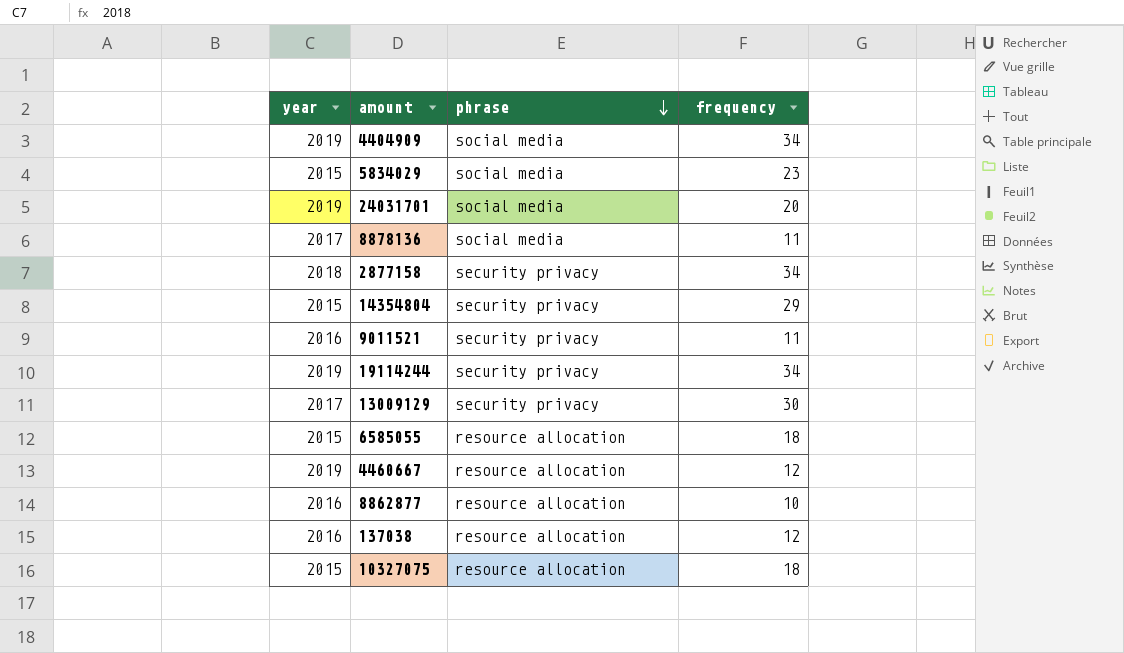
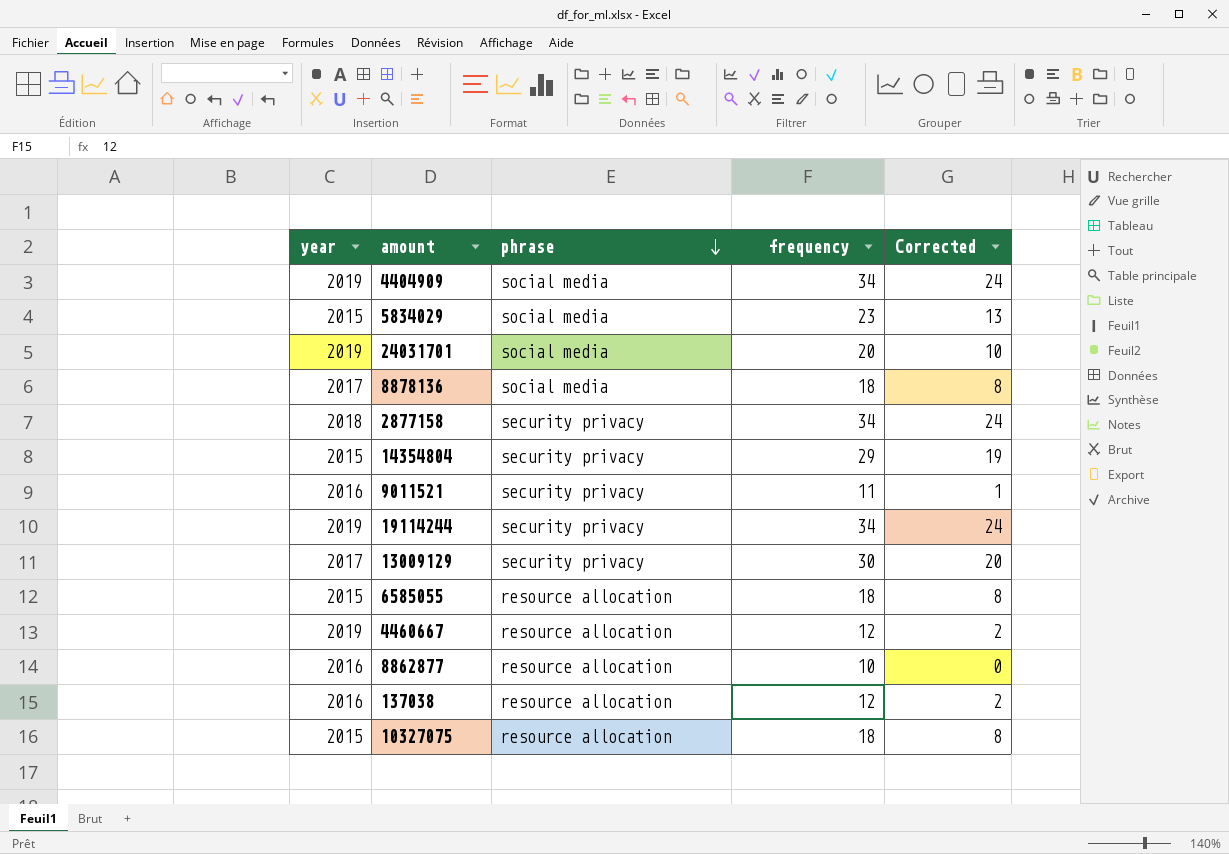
column Corrected | formula: none -> [frequency] - 10
8878136 | frequency: 11 -> 18

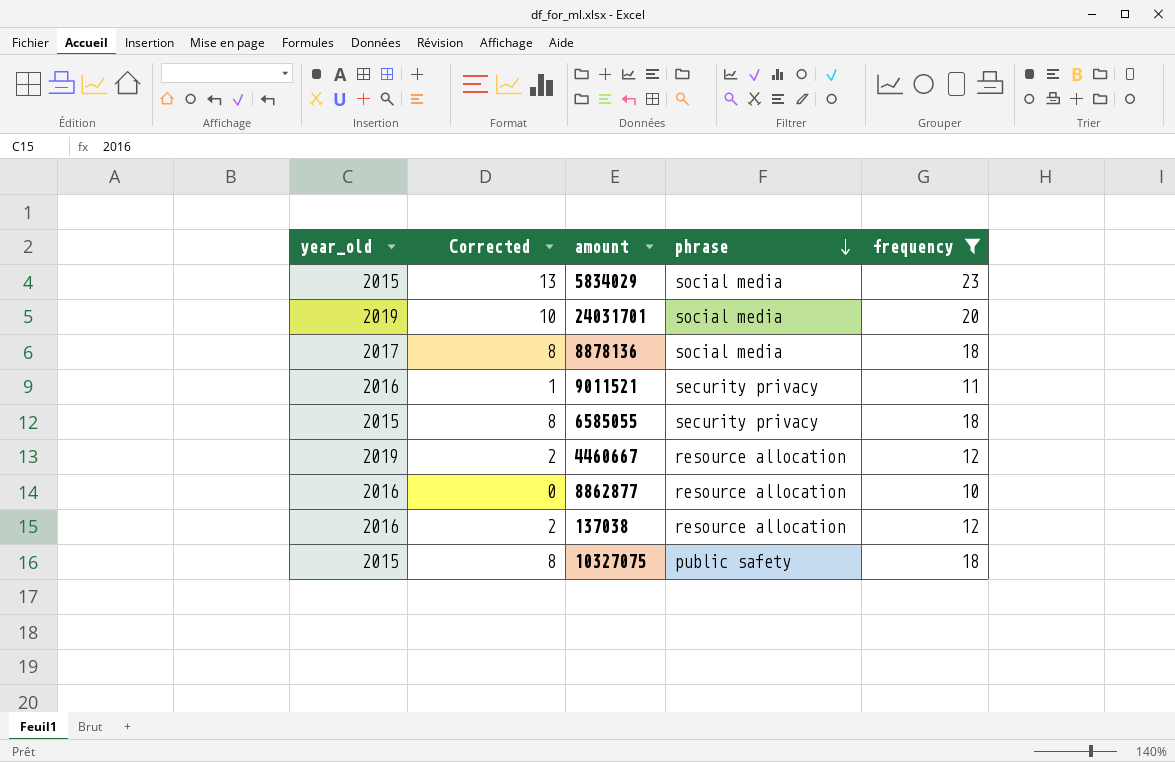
filter: none -> frequency <= 23
column name: year -> year_old
column Corrected | position: 5 -> 2
6585055 | phrase: resource allocation -> security privacy
10327075 | phrase: resource allocation -> public safety

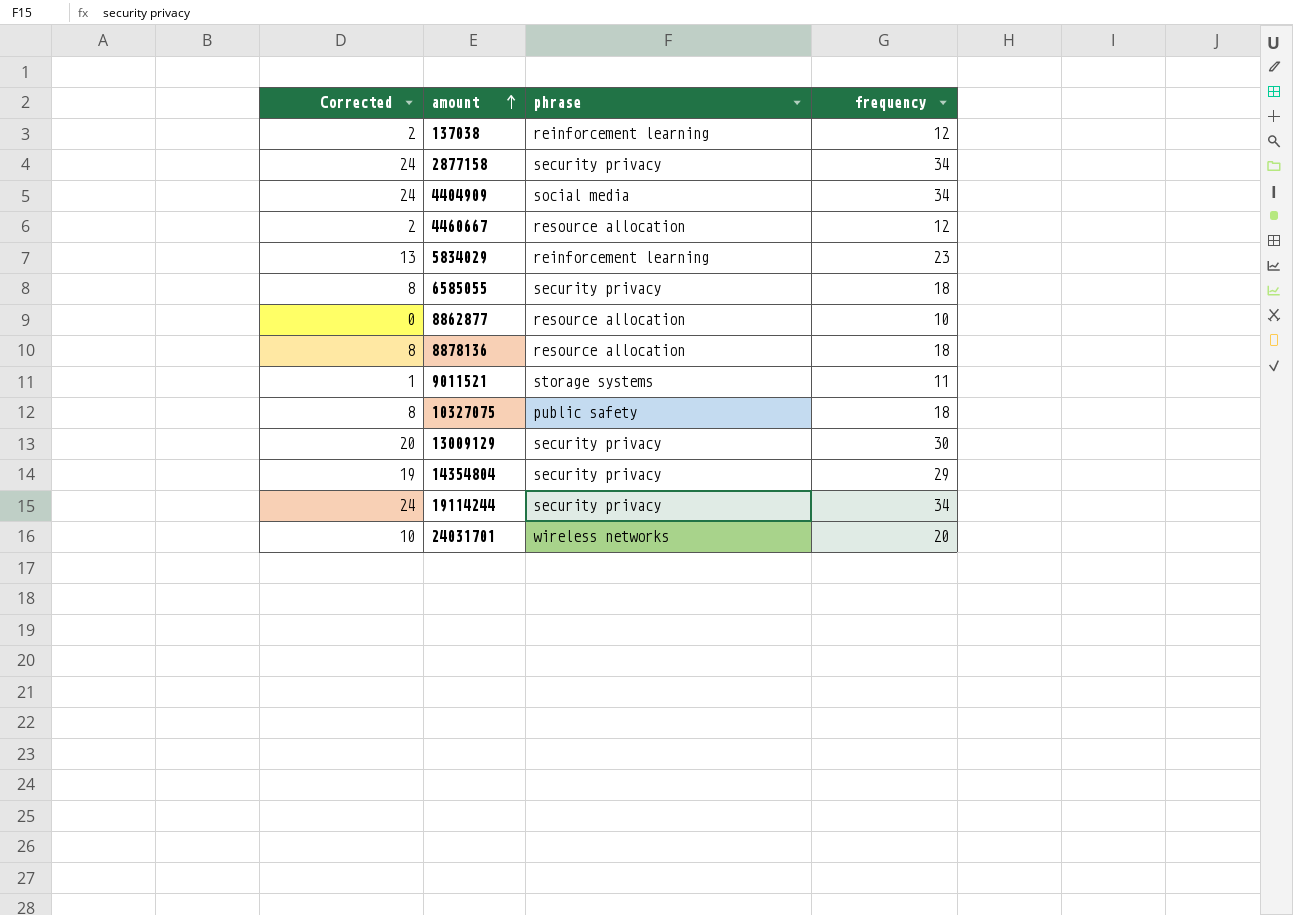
filter: frequency <= 23 -> none
row order: phrase descending -> amount ascending
column year_old | position: 1 -> none
137038 | phrase: resource allocation -> reinforcement learning
5834029 | phrase: social media -> reinforcement learning
8878136 | phrase: social media -> resource allocation
9011521 | phrase: security privacy -> storage systems
24031701 | phrase: social media -> wireless networks

